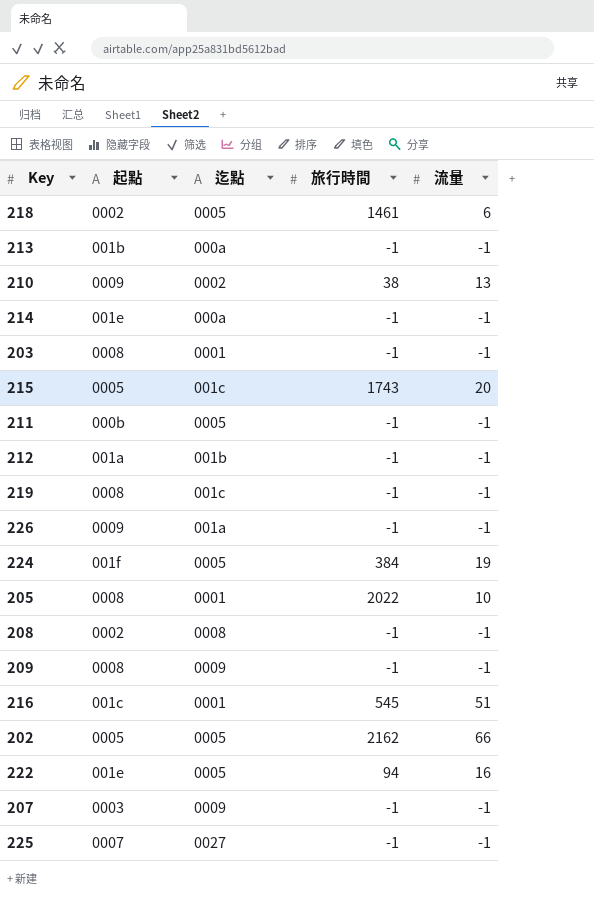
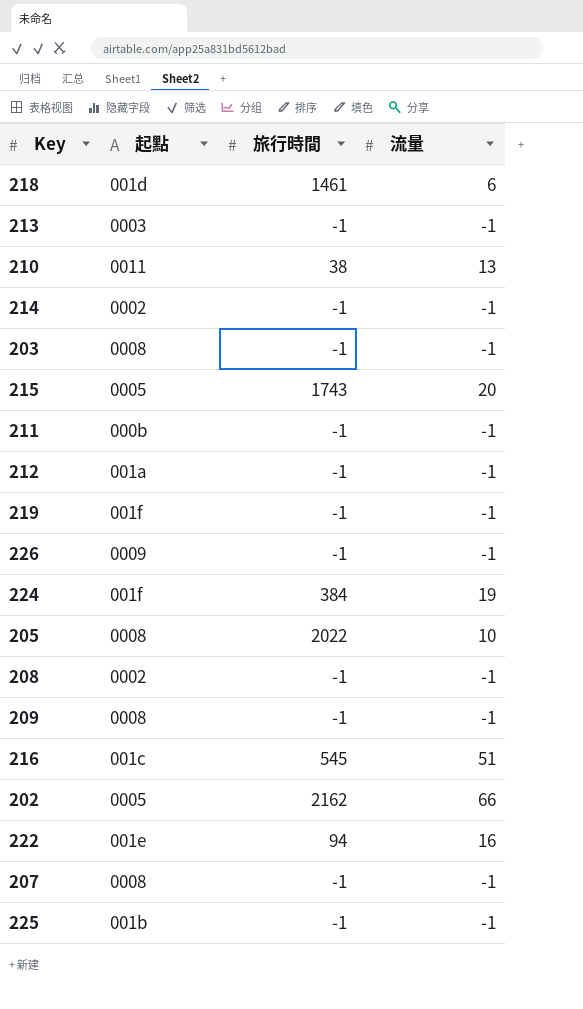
column 迄點 | position: 3 -> none
218 | 起點: 0002 -> 001d
213 | 起點: 001b -> 0003
210 | 起點: 0009 -> 0011
214 | 起點: 001e -> 0002
219 | 起點: 0008 -> 001f
207 | 起點: 0003 -> 0008
225 | 起點: 0007 -> 001b

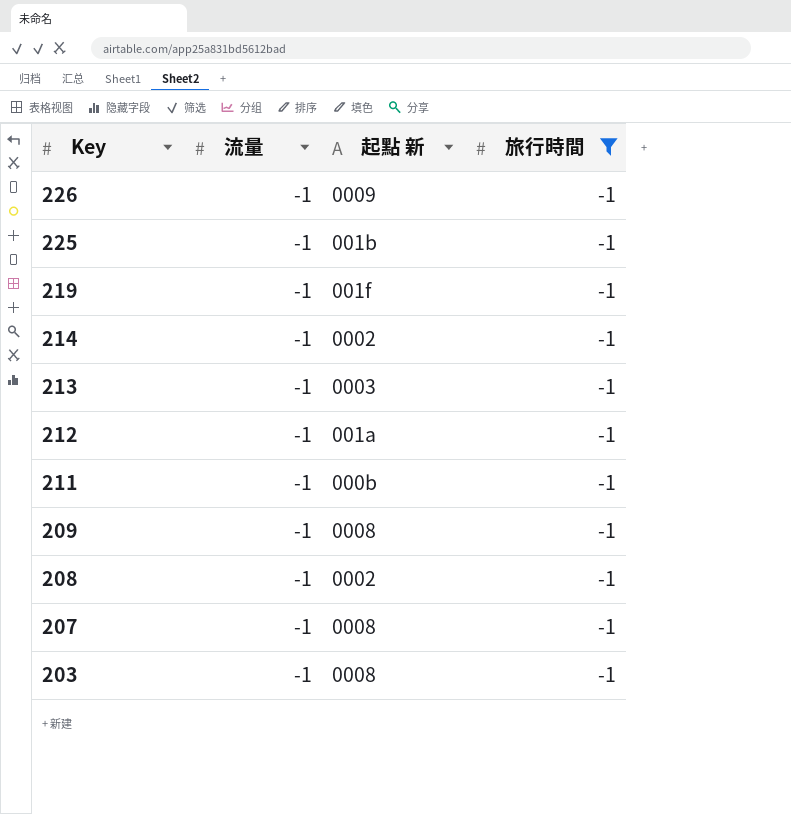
filter: none -> 旅行時間 = -1
row order: none -> Key descending
column 流量 | position: 4 -> 2
column name: 起點 -> 起點 新

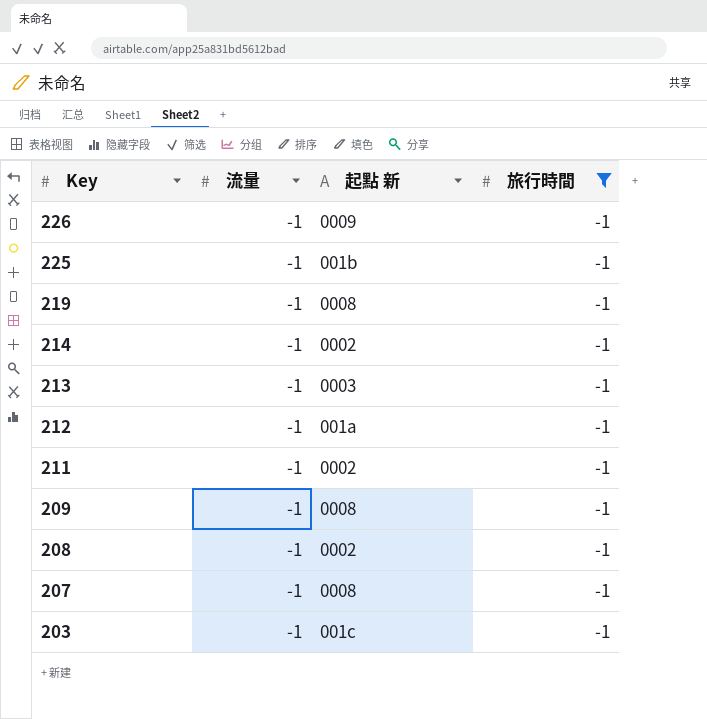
219 | 起點 新: 001f -> 0008
211 | 起點 新: 000b -> 0002
203 | 起點 新: 0008 -> 001c

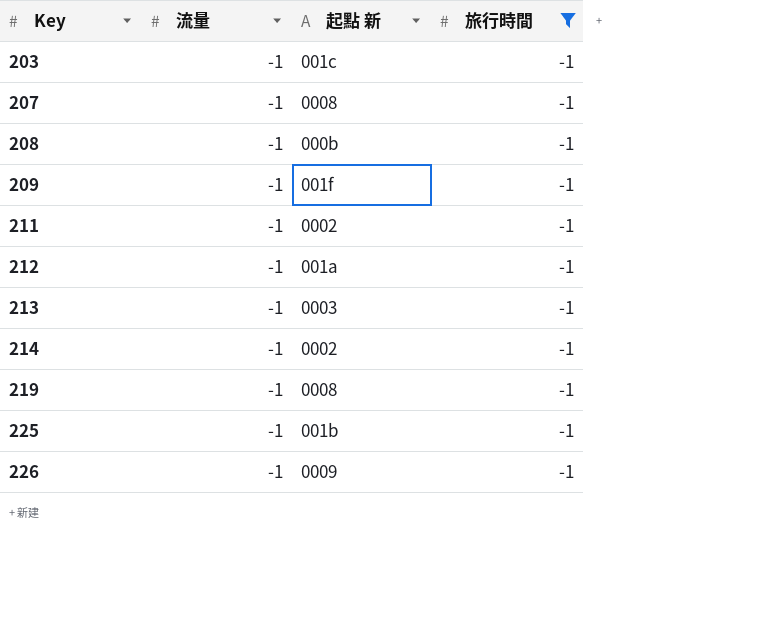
row order: Key descending -> Key ascending
208 | 起點 新: 0002 -> 000b
209 | 起點 新: 0008 -> 001f

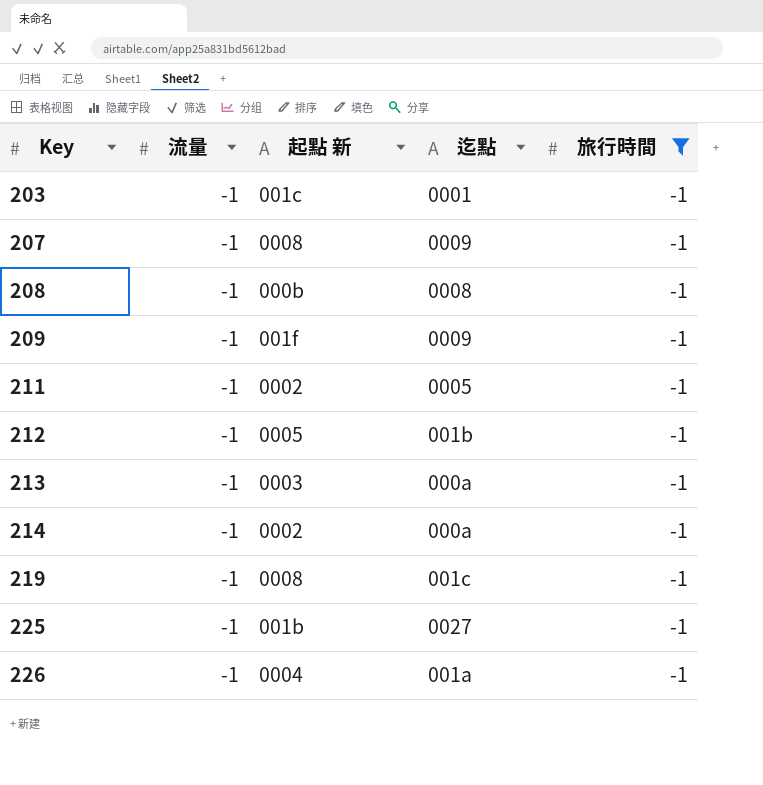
column 迄點 | position: none -> 4
212 | 起點 新: 001a -> 0005
226 | 起點 新: 0009 -> 0004

